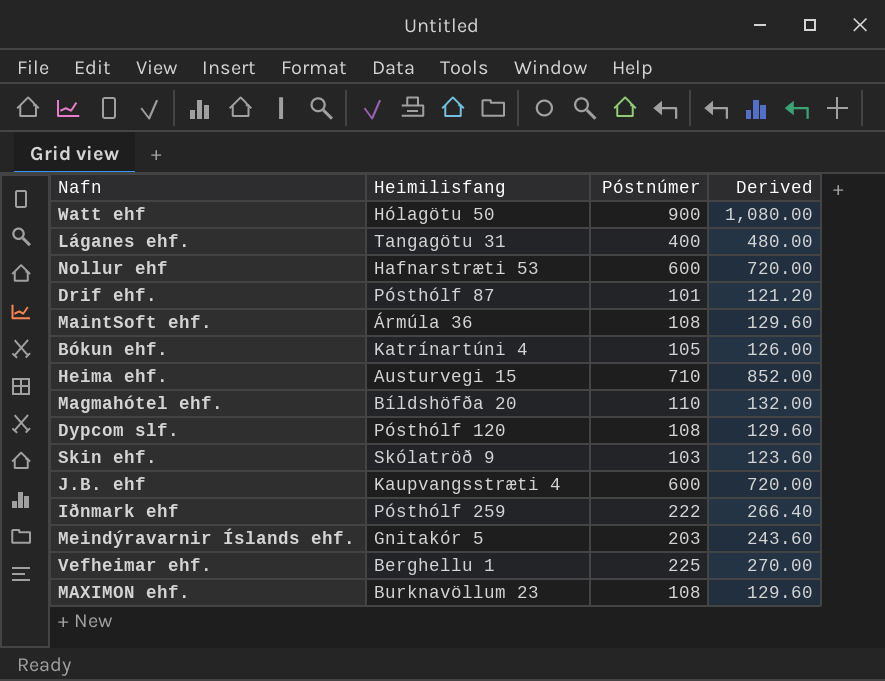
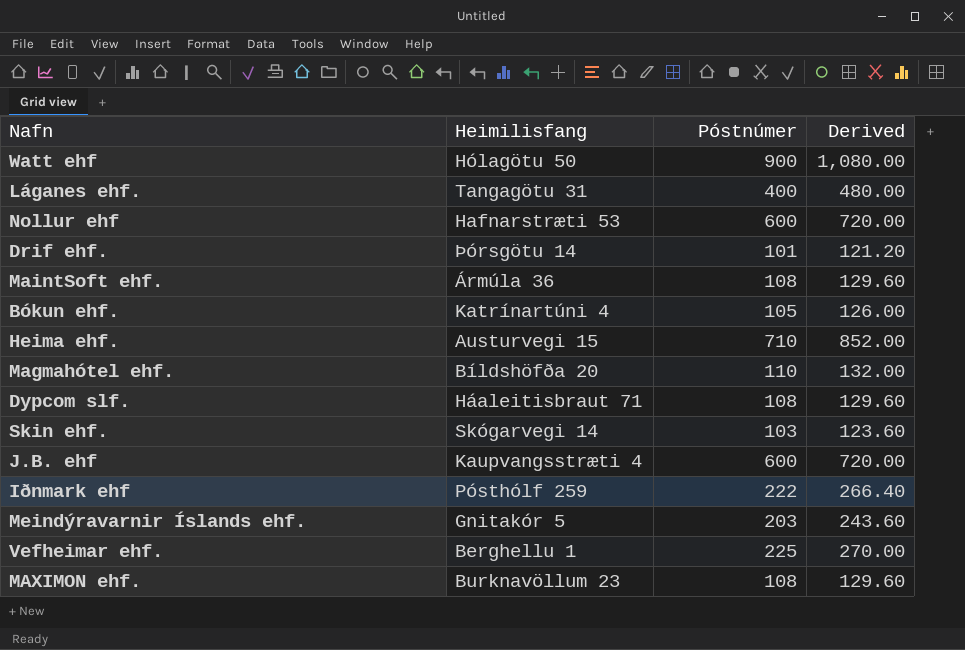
Drif ehf. | Heimilisfang: Pósthólf 87 -> Þórsgötu 14
Dypcom slf. | Heimilisfang: Pósthólf 120 -> Háaleitisbraut 71
Skin ehf. | Heimilisfang: Skólatröð 9 -> Skógarvegi 14

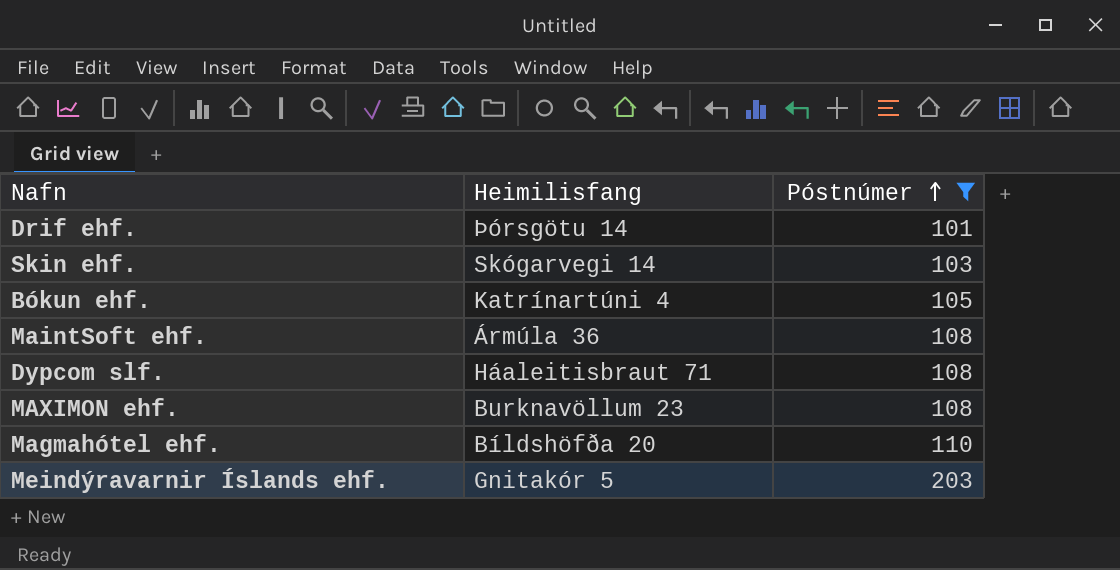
filter: none -> Póstnúmer <= 203
row order: none -> Póstnúmer ascending
column Derived | formula: [Póstnúmer] * 1.2 -> none

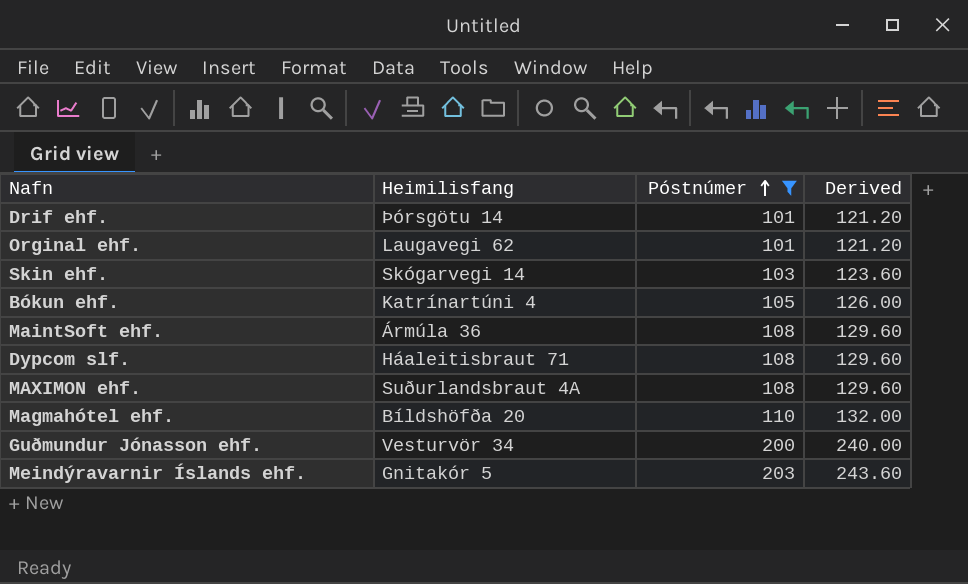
column Derived | formula: none -> [Póstnúmer] * 1.2
row Orginal ehf.: none -> Laugavegi 62 | 101 | 121.20
MAXIMON ehf. | Heimilisfang: Burknavöllum 23 -> Suðurlandsbraut 4A
row Guðmundur Jónasson ehf.: none -> Vesturvör 34 | 200 | 240.00

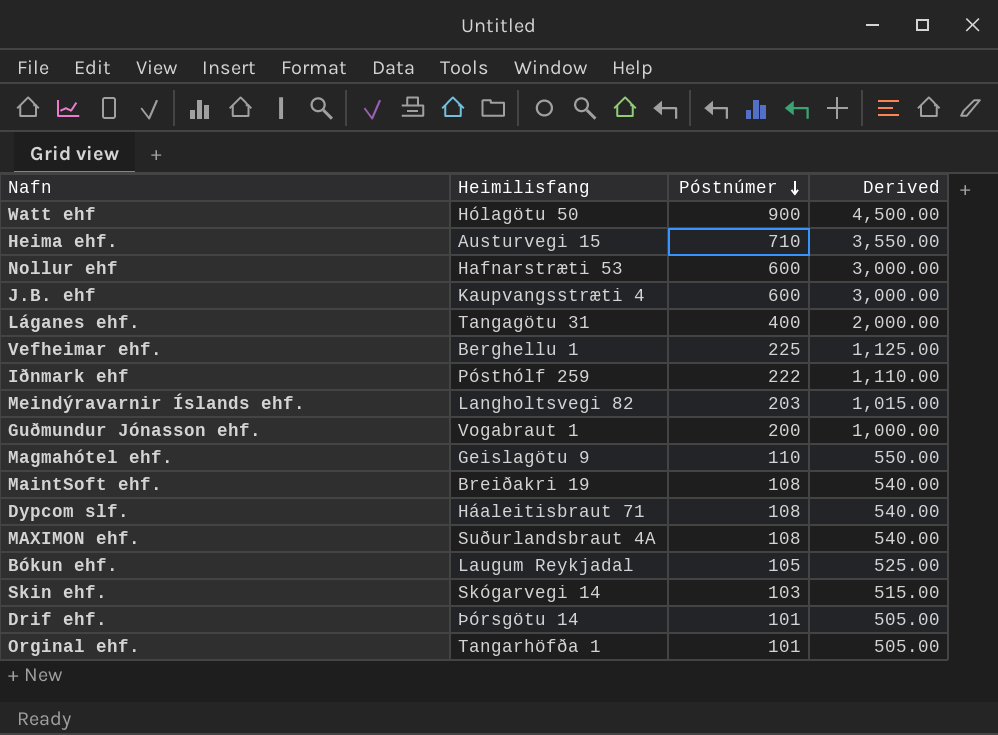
filter: Póstnúmer <= 203 -> none
row order: Póstnúmer ascending -> Póstnúmer descending
column Derived | formula: [Póstnúmer] * 1.2 -> [Póstnúmer] * 5
Meindýravarnir Íslands ehf. | Heimilisfang: Gnitakór 5 -> Langholtsvegi 82
Guðmundur Jónasson ehf. | Heimilisfang: Vesturvör 34 -> Vogabraut 1
Magmahótel ehf. | Heimilisfang: Bíldshöfða 20 -> Geislagötu 9
MaintSoft ehf. | Heimilisfang: Ármúla 36 -> Breiðakri 19
Bókun ehf. | Heimilisfang: Katrínartúni 4 -> Laugum Reykjadal
Orginal ehf. | Heimilisfang: Laugavegi 62 -> Tangarhöfða 1

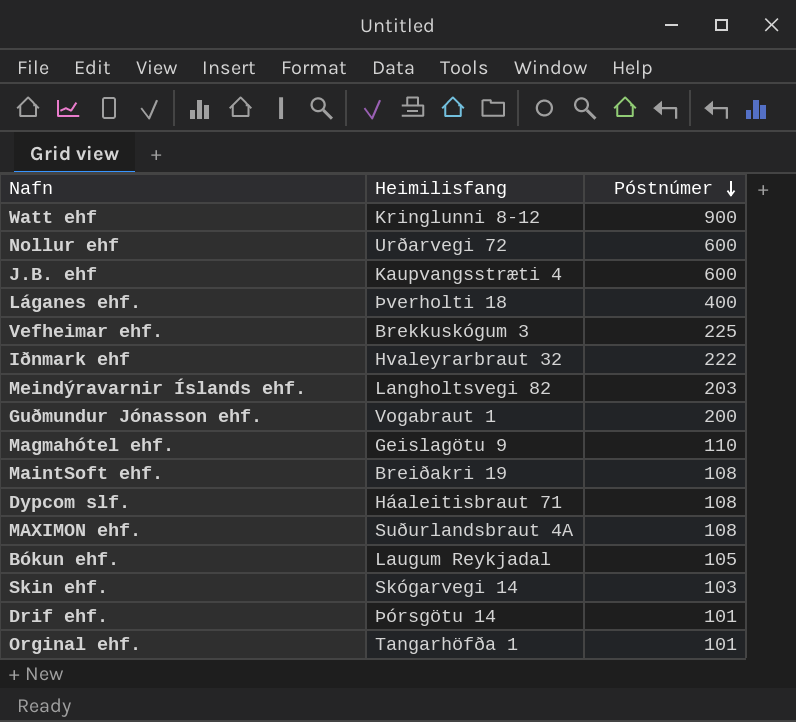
column Derived | formula: [Póstnúmer] * 5 -> none
row Heima ehf.: Austurvegi 15 | 710 | 3,550.00 -> none
Watt ehf | Heimilisfang: Hólagötu 50 -> Kringlunni 8-12
Nollur ehf | Heimilisfang: Hafnarstræti 53 -> Urðarvegi 72
Láganes ehf. | Heimilisfang: Tangagötu 31 -> Þverholti 18
Vefheimar ehf. | Heimilisfang: Berghellu 1 -> Brekkuskógum 3
Iðnmark ehf | Heimilisfang: Pósthólf 259 -> Hvaleyrarbraut 32

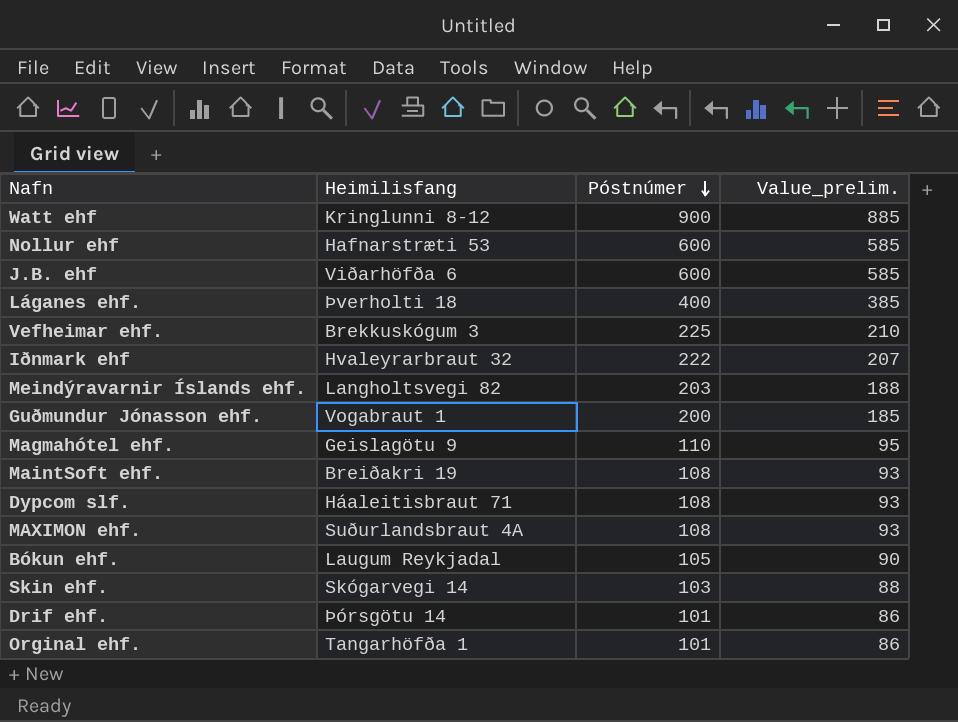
column Value_prelim. | formula: none -> [Póstnúmer] - 15
Nollur ehf | Heimilisfang: Urðarvegi 72 -> Hafnarstræti 53
J.B. ehf | Heimilisfang: Kaupvangsstræti 4 -> Viðarhöfða 6

